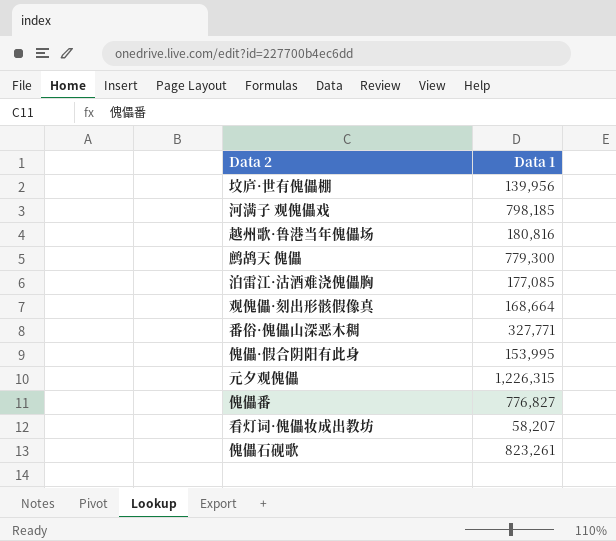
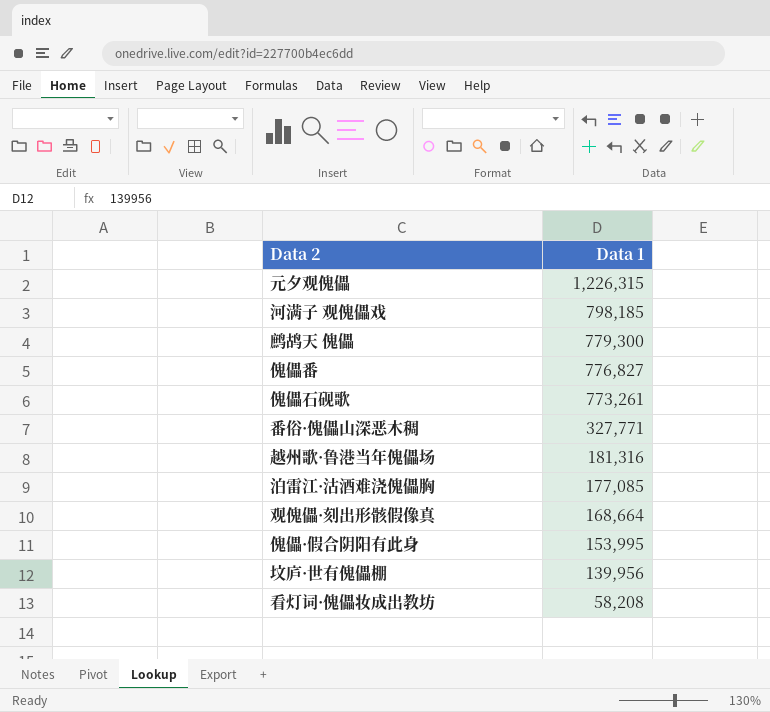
row order: none -> Data 1 descending
傀儡石砚歌 | Data 1: 823,261 -> 773,261
越州歌·鲁港当年傀儡场 | Data 1: 180,816 -> 181,316
看灯词·傀儡妆成出教坊 | Data 1: 58,207 -> 58,208

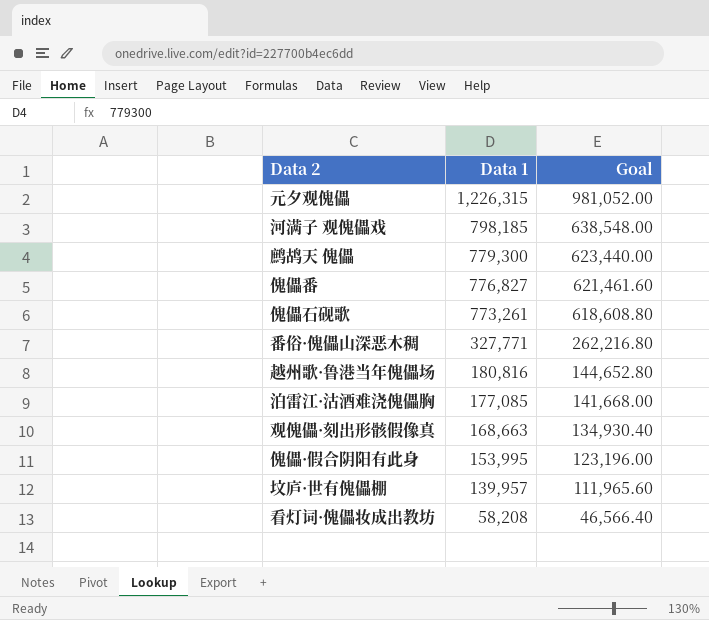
column Goal | formula: none -> [Data 1] * 0.8
越州歌·鲁港当年傀儡场 | Data 1: 181,316 -> 180,816
观傀儡·刻出形骸假像真 | Data 1: 168,664 -> 168,663
坟庐·世有傀儡棚 | Data 1: 139,956 -> 139,957

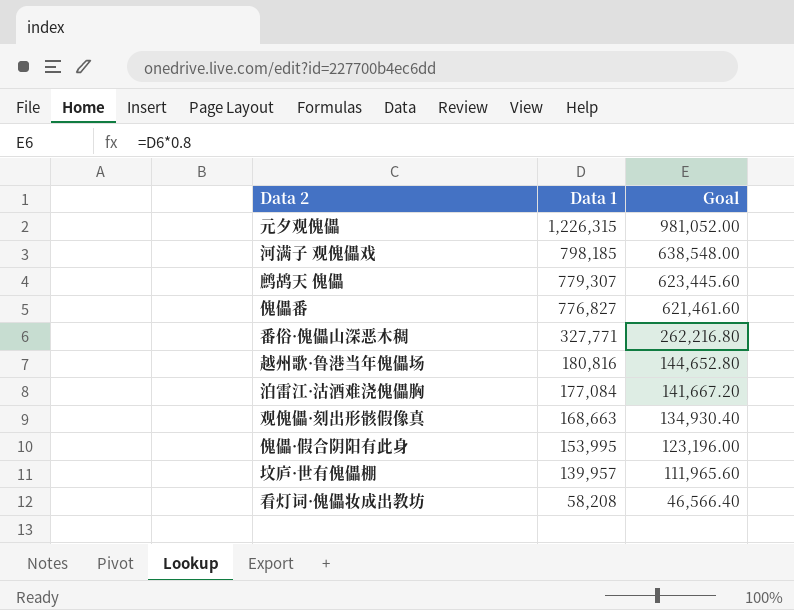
row 傀儡石砚歌: 773,261 | 618,608.80 -> none
鹧鸪天 傀儡 | Data 1: 779,300 -> 779,307
鹧鸪天 傀儡 | Goal: 623,440.00 -> 623,445.60
泊雷江·沽酒难浇傀儡胸 | Data 1: 177,085 -> 177,084
泊雷江·沽酒难浇傀儡胸 | Goal: 141,668.00 -> 141,667.20

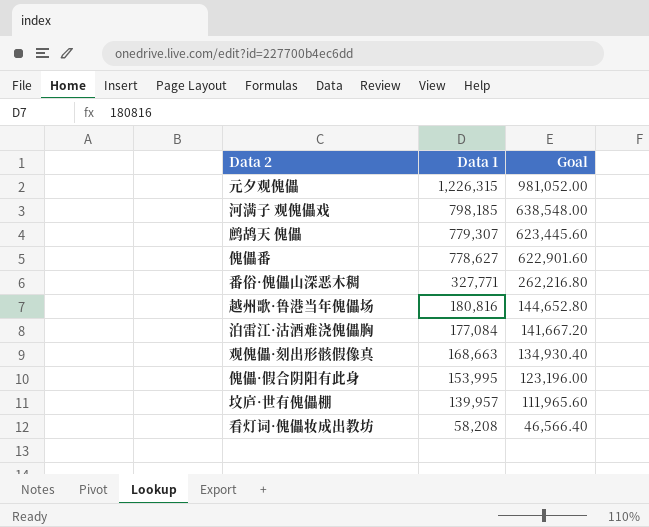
傀儡番 | Data 1: 776,827 -> 778,627
傀儡番 | Goal: 621,461.60 -> 622,901.60

